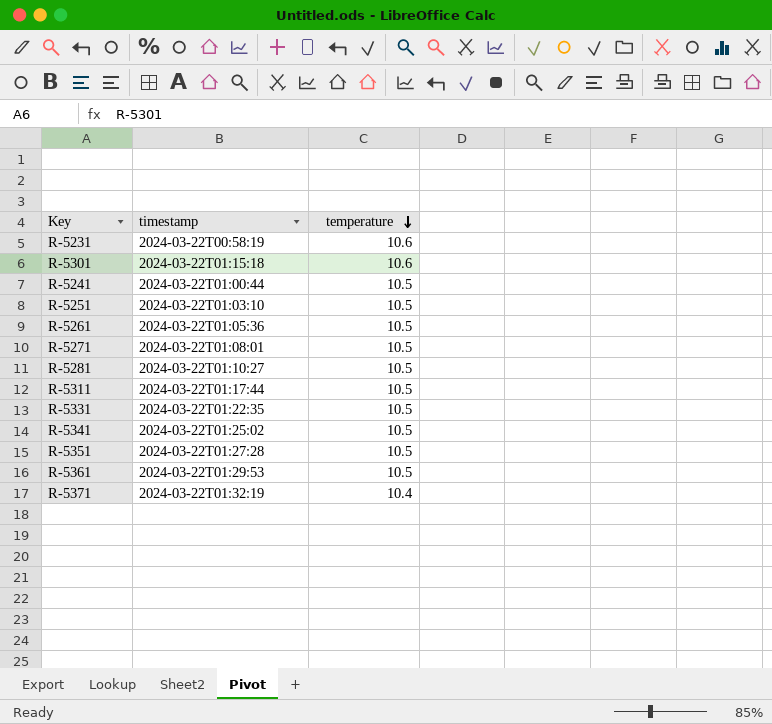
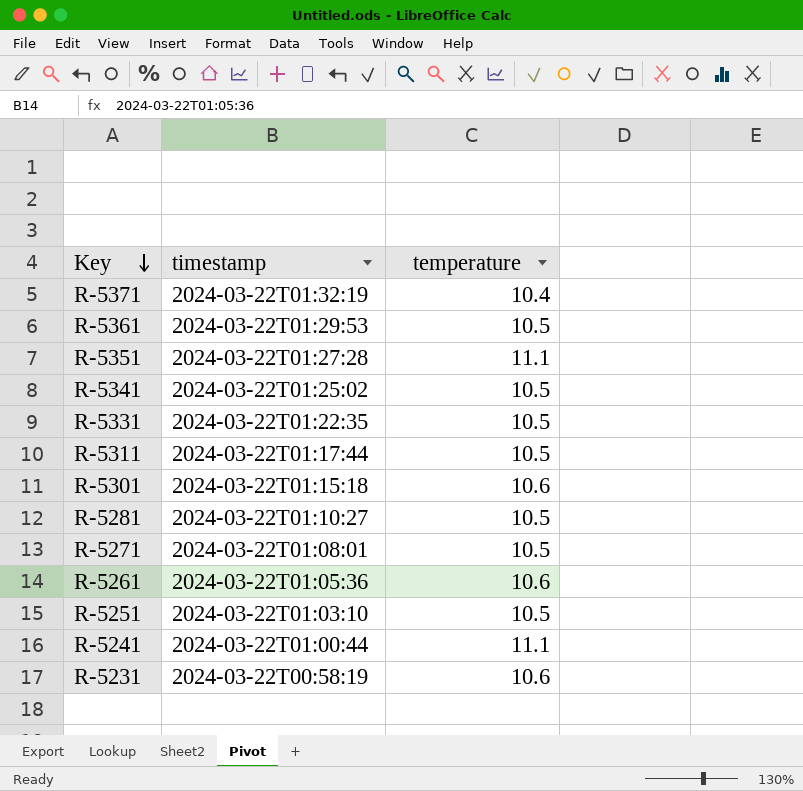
row order: temperature descending -> Key descending
R-5351 | temperature: 10.5 -> 11.1
R-5261 | temperature: 10.5 -> 10.6
R-5241 | temperature: 10.5 -> 11.1

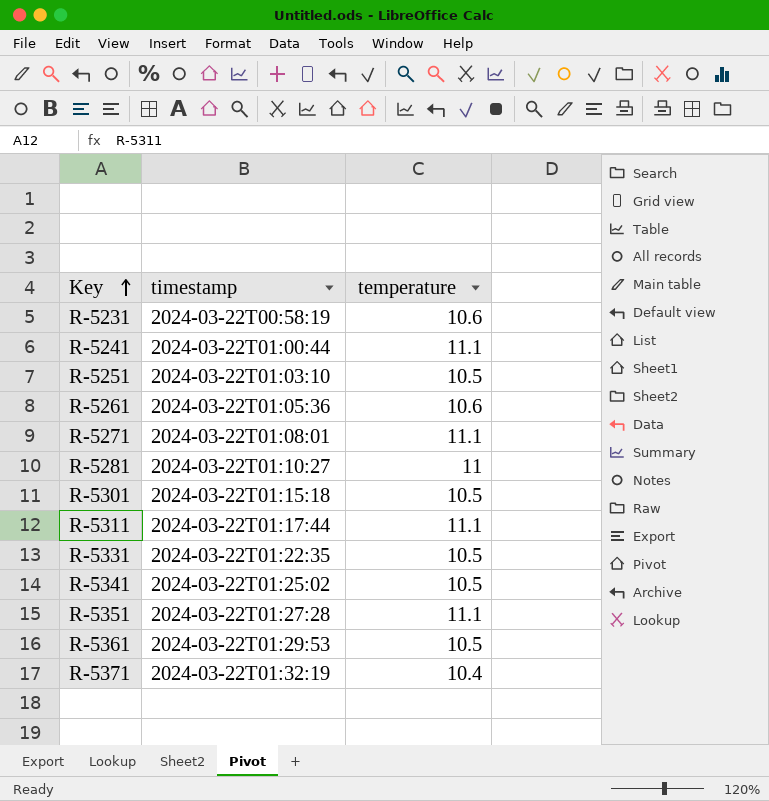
row order: Key descending -> Key ascending
R-5271 | temperature: 10.5 -> 11.1
R-5281 | temperature: 10.5 -> 11
R-5301 | temperature: 10.6 -> 10.5
R-5311 | temperature: 10.5 -> 11.1

